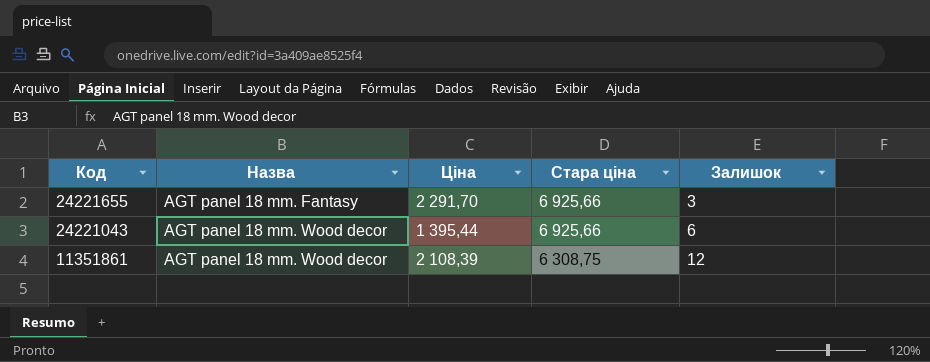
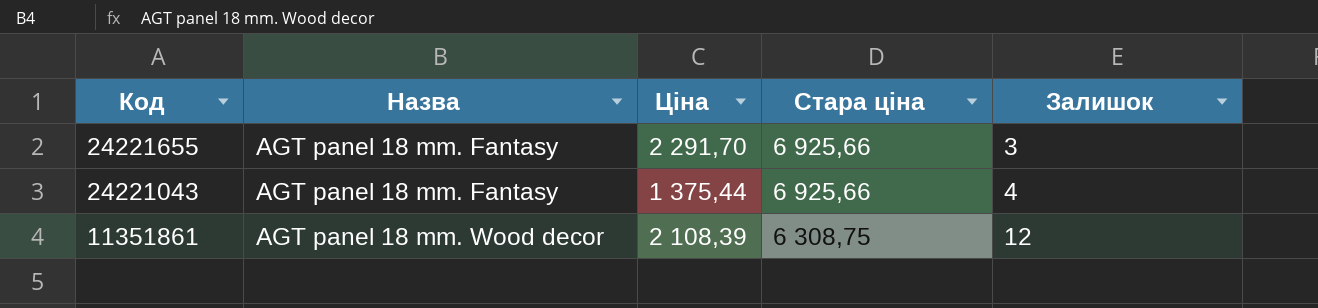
24221043 | Назва: AGT panel 18 mm. Wood decor -> AGT panel 18 mm. Fantasy
24221043 | Ціна: 1 395,44 -> 1 375,44
24221043 | Залишок: 6 -> 4

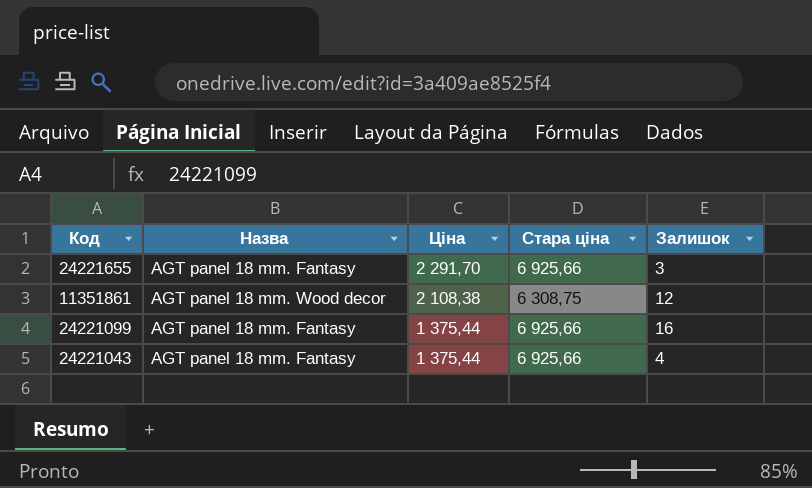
row order: Код descending -> Ціна descending
11351861 | Ціна: 2 108,39 -> 2 108,38
row 24221099: none -> AGT panel 18 mm. Fantasy | 1 375,44 | 6 925,66 | 16

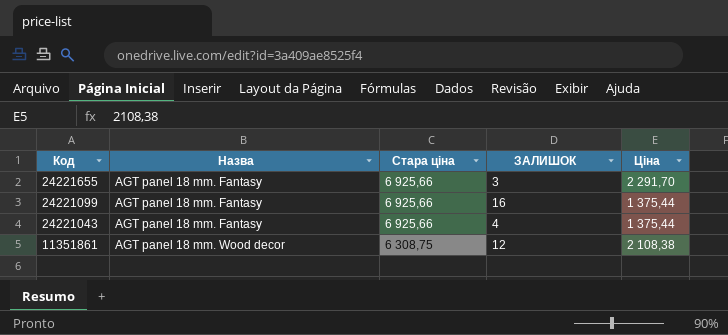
row order: Ціна descending -> Код descending
column name: Залишок -> ЗАЛИШОК
column Ціна | position: 3 -> 5

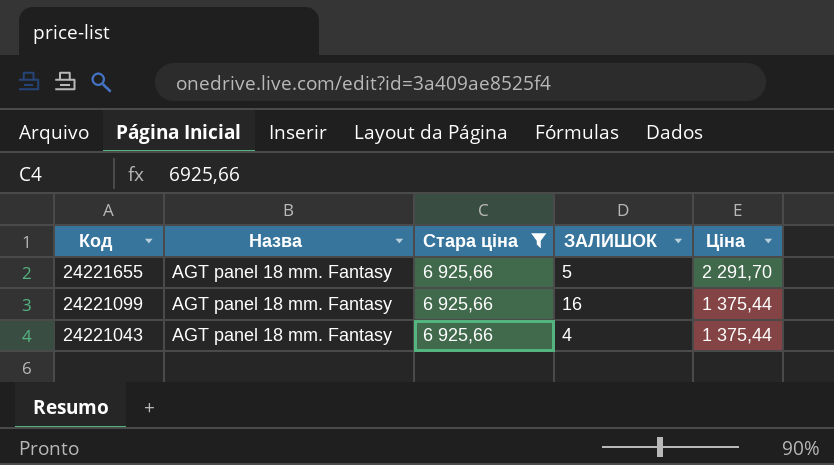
filter: none -> Стара ціна = 6 925,66
24221655 | ЗАЛИШОК: 3 -> 5

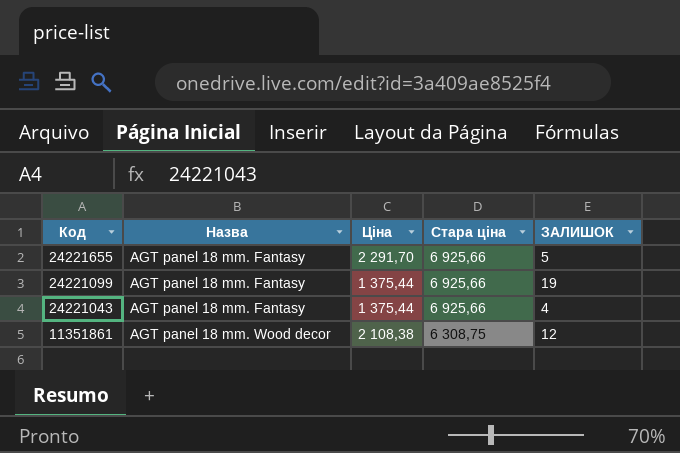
filter: Стара ціна = 6 925,66 -> none
column Ціна | position: 5 -> 3
24221099 | ЗАЛИШОК: 16 -> 19

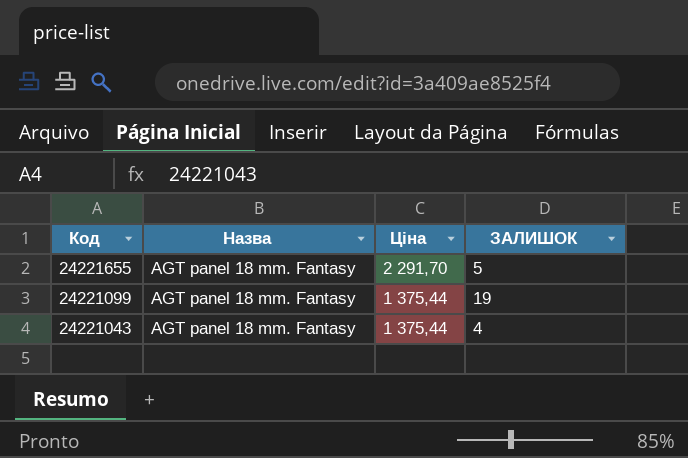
column Стара ціна | position: 4 -> none
row 11351861: AGT panel 18 mm. Wood decor | 2 108,38 | 6 308,75 | 12 -> none

